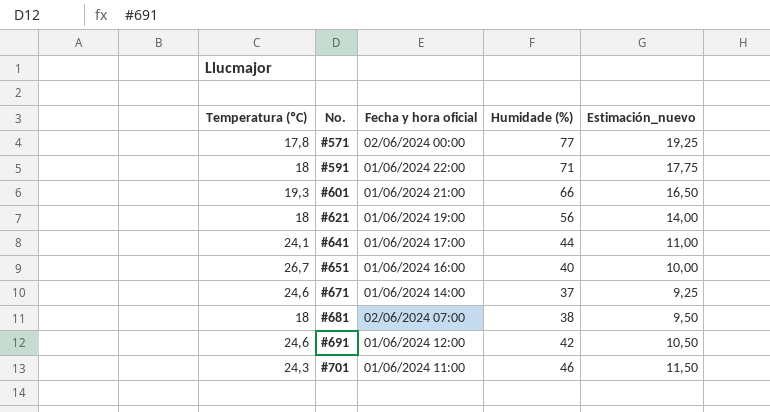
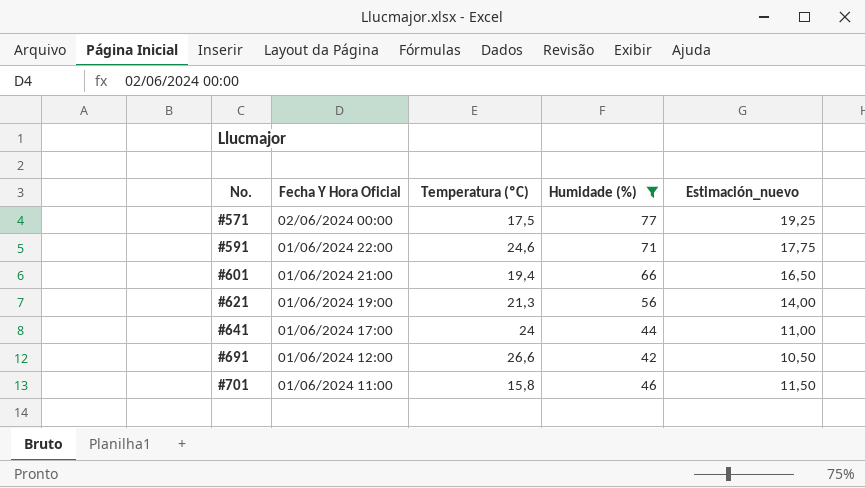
filter: none -> Humidade (%) >= 42
column name: Fecha y hora oficial -> Fecha Y Hora Oficial
column Temperatura (ºC) | position: 1 -> 3
#571 | Temperatura (ºC): 17,8 -> 17,5
#591 | Temperatura (ºC): 18 -> 24,6
#601 | Temperatura (ºC): 19,3 -> 19,4
#621 | Temperatura (ºC): 18 -> 21,3
#641 | Temperatura (ºC): 24,1 -> 24
#691 | Temperatura (ºC): 24,6 -> 26,6
#701 | Temperatura (ºC): 24,3 -> 15,8

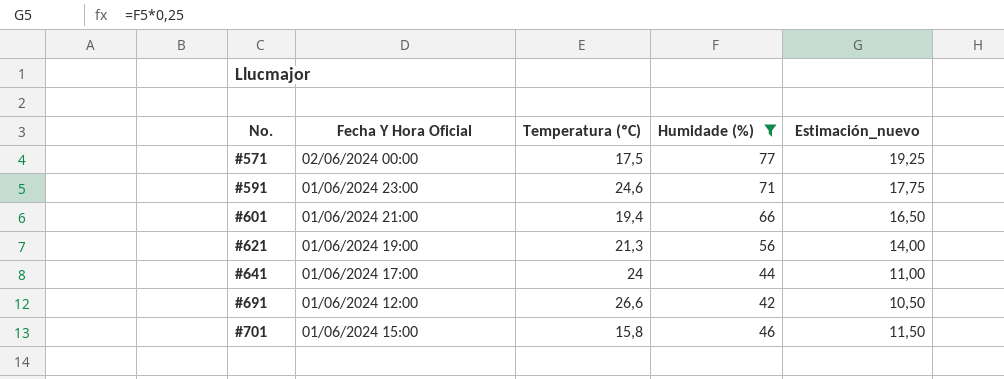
#591 | Fecha Y Hora Oficial: 01/06/2024 22:00 -> 01/06/2024 23:00
#701 | Fecha Y Hora Oficial: 01/06/2024 11:00 -> 01/06/2024 15:00

